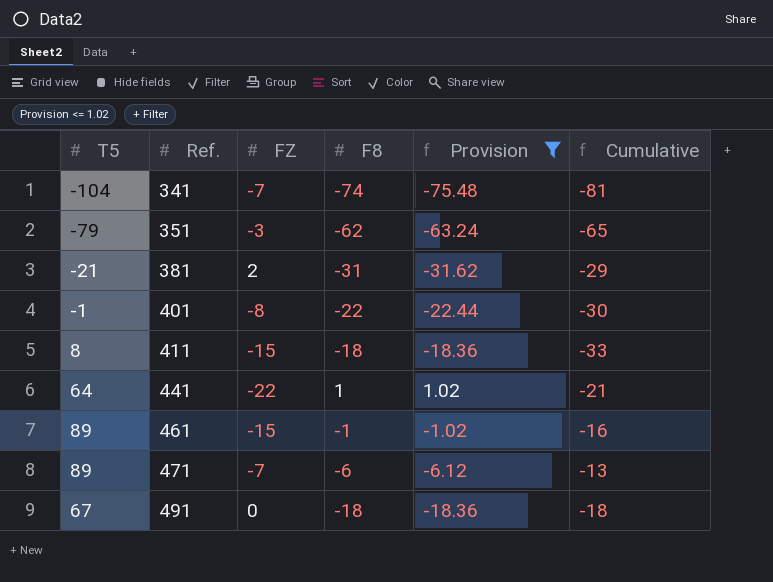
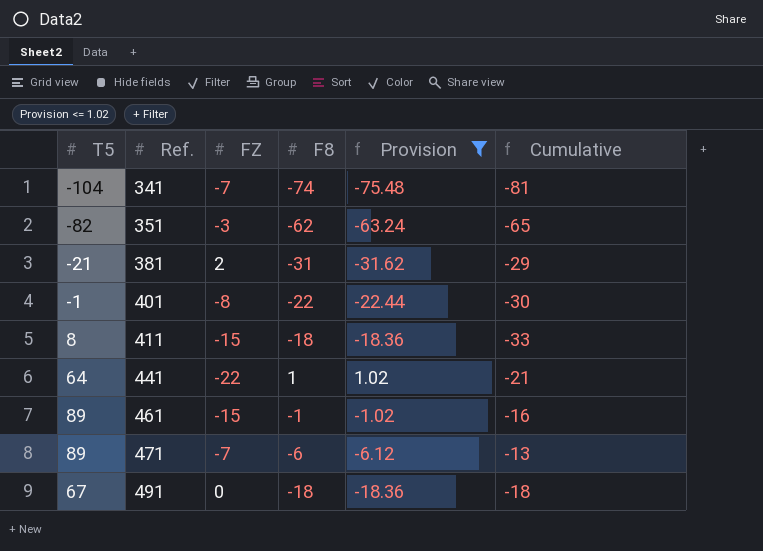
351 | T5: -79 -> -82

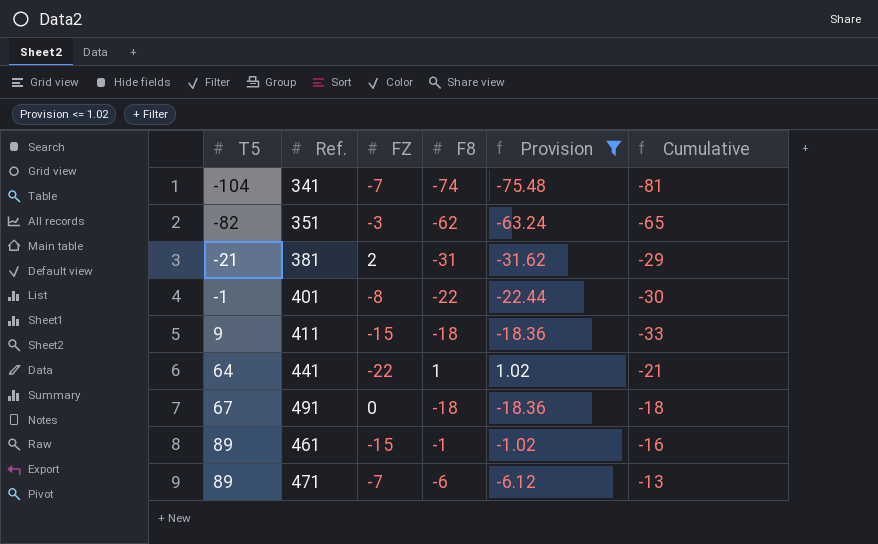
row order: Ref. ascending -> T5 ascending
411 | T5: 8 -> 9

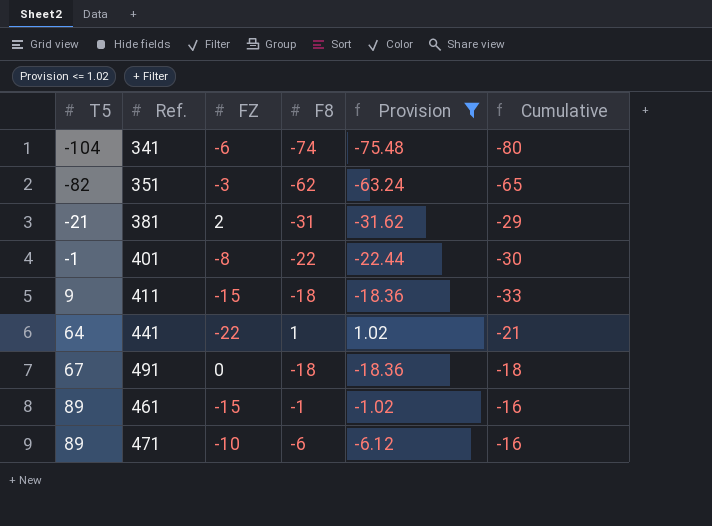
341 | FZ: -7 -> -6
341 | Cumulative: -81 -> -80
471 | FZ: -7 -> -10
471 | Cumulative: -13 -> -16

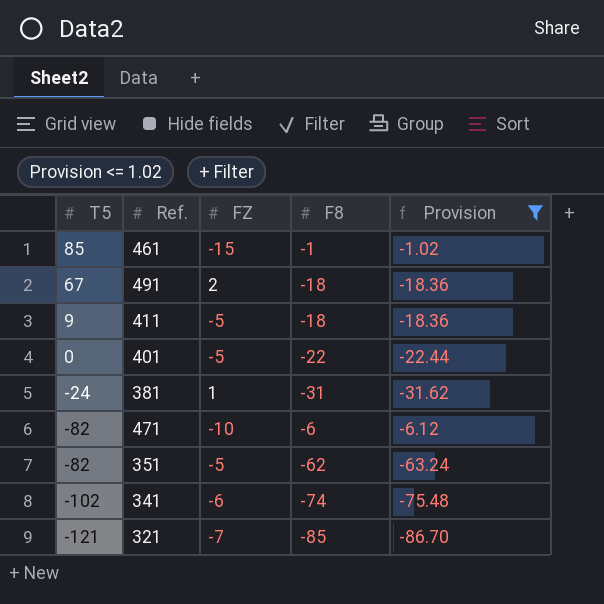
row order: T5 ascending -> T5 descending
column Cumulative | formula: [FZ] + [F8] -> none
row 441: 64 | -22 | 1 | 1.02 | -21 -> none
461 | T5: 89 -> 85
491 | FZ: 0 -> 2
411 | FZ: -15 -> -5
401 | T5: -1 -> 0
401 | FZ: -8 -> -5
381 | T5: -21 -> -24
381 | FZ: 2 -> 1
471 | T5: 89 -> -82
351 | FZ: -3 -> -5
341 | T5: -104 -> -102
row 321: none -> -121 | -7 | -85 | -86.70

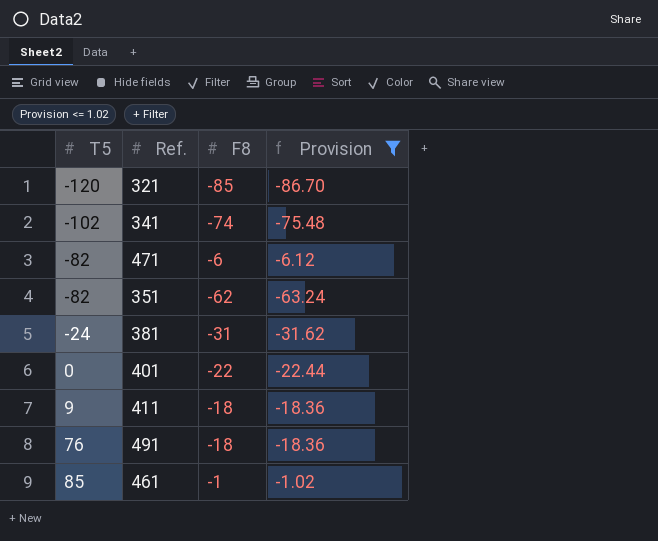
row order: T5 descending -> T5 ascending
column FZ | position: 3 -> none
321 | T5: -121 -> -120
491 | T5: 67 -> 76

